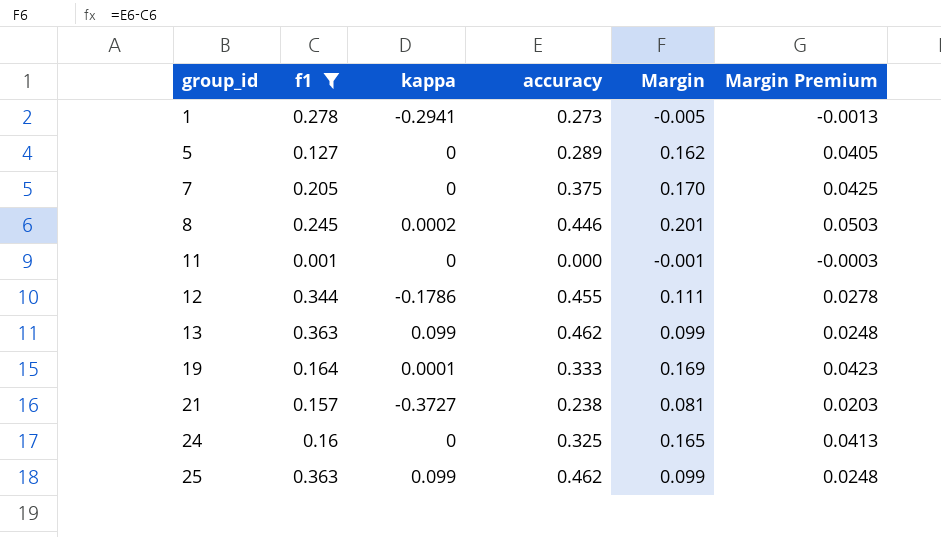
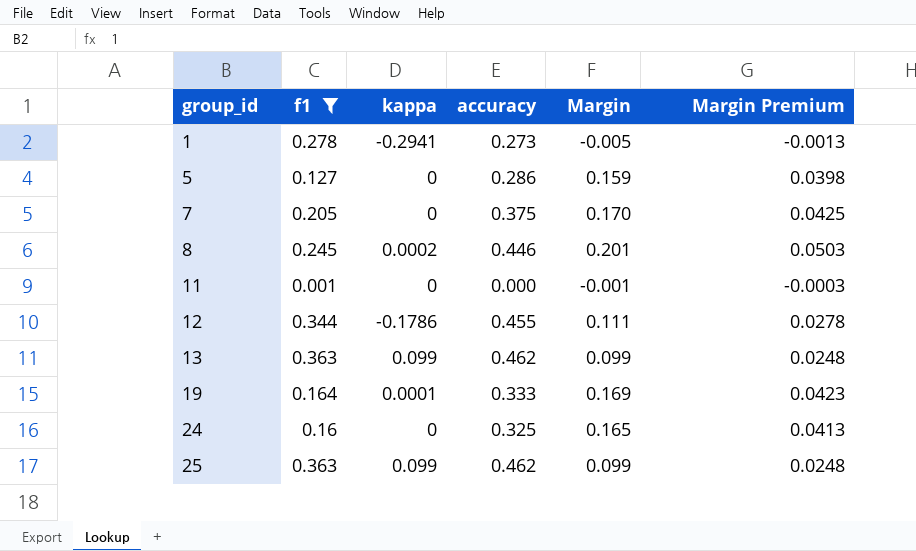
row 21: 0.157 | -0.3727 | 0.238 | 0.081 | 0.0203 -> none
5 | accuracy: 0.289 -> 0.286
5 | Margin: 0.162 -> 0.159
5 | Margin Premium: 0.0405 -> 0.0398

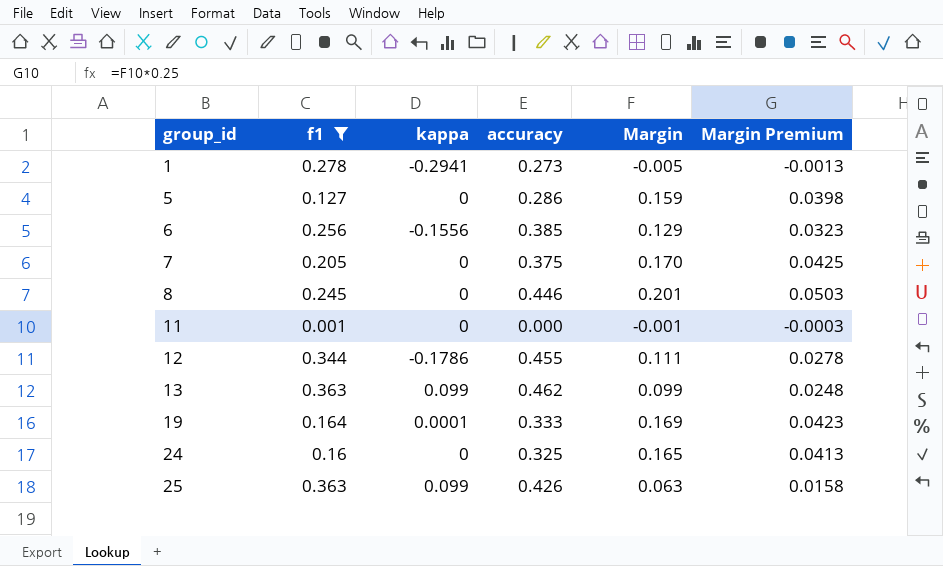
row 6: none -> 0.256 | -0.1556 | 0.385 | 0.129 | 0.0323
8 | kappa: 0.0002 -> 0
25 | accuracy: 0.462 -> 0.426
25 | Margin: 0.099 -> 0.063
25 | Margin Premium: 0.0248 -> 0.0158

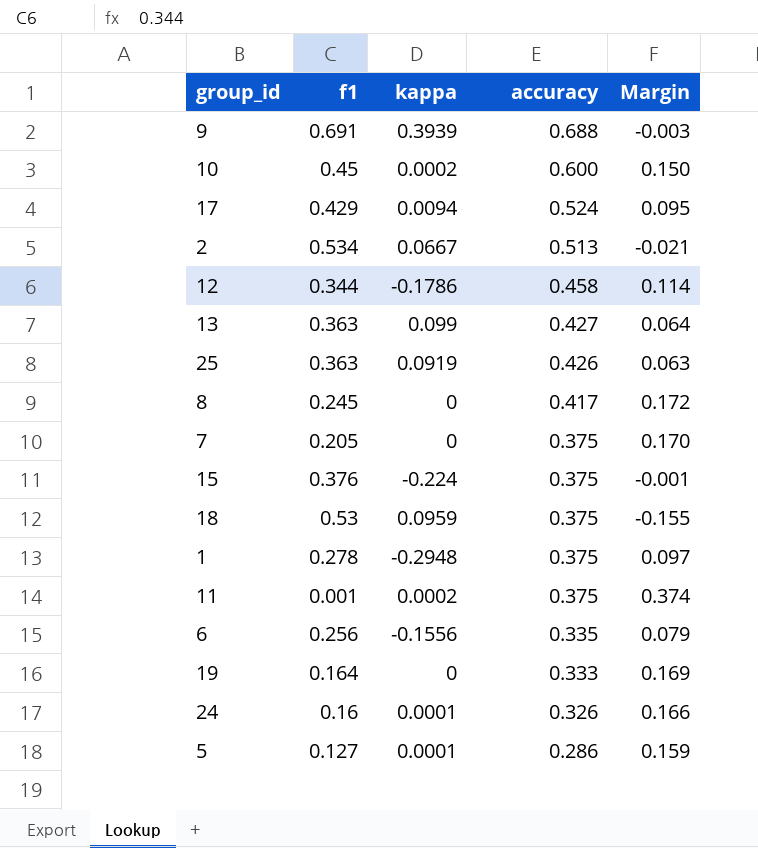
filter: f1 <= 0.363 -> none
row order: group_id ascending -> accuracy descending
column Margin Premium | formula: [Margin] * 0.25 -> none
12 | accuracy: 0.455 -> 0.458
12 | Margin: 0.111 -> 0.114
13 | accuracy: 0.462 -> 0.427
13 | Margin: 0.099 -> 0.064
25 | kappa: 0.099 -> 0.0919
8 | accuracy: 0.446 -> 0.417
8 | Margin: 0.201 -> 0.172
1 | kappa: -0.2941 -> -0.2948
1 | accuracy: 0.273 -> 0.375
1 | Margin: -0.005 -> 0.097
11 | kappa: 0 -> 0.0002
11 | accuracy: 0.000 -> 0.375
11 | Margin: -0.001 -> 0.374
6 | accuracy: 0.385 -> 0.335
6 | Margin: 0.129 -> 0.079
19 | kappa: 0.0001 -> 0
24 | kappa: 0 -> 0.0001
24 | accuracy: 0.325 -> 0.326
24 | Margin: 0.165 -> 0.166
5 | kappa: 0 -> 0.0001

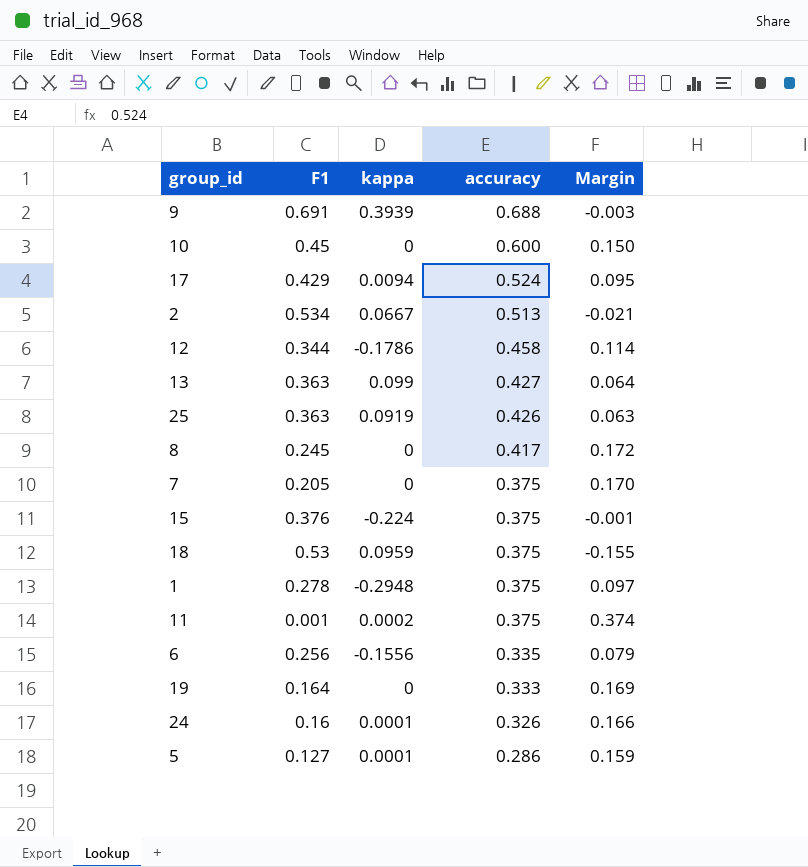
column name: f1 -> F1
10 | kappa: 0.0002 -> 0

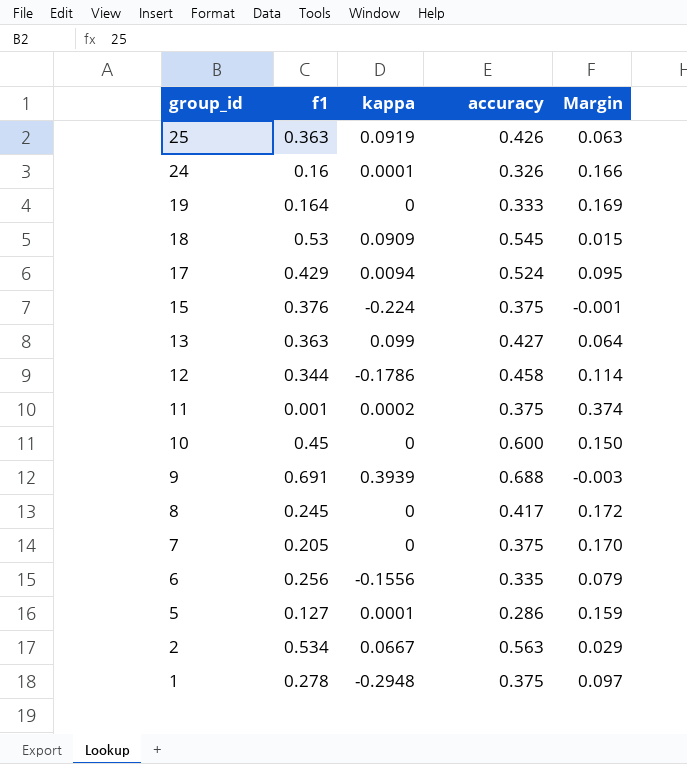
row order: accuracy descending -> group_id descending
column name: F1 -> f1
18 | kappa: 0.0959 -> 0.0909
18 | accuracy: 0.375 -> 0.545
18 | Margin: -0.155 -> 0.015
2 | accuracy: 0.513 -> 0.563
2 | Margin: -0.021 -> 0.029

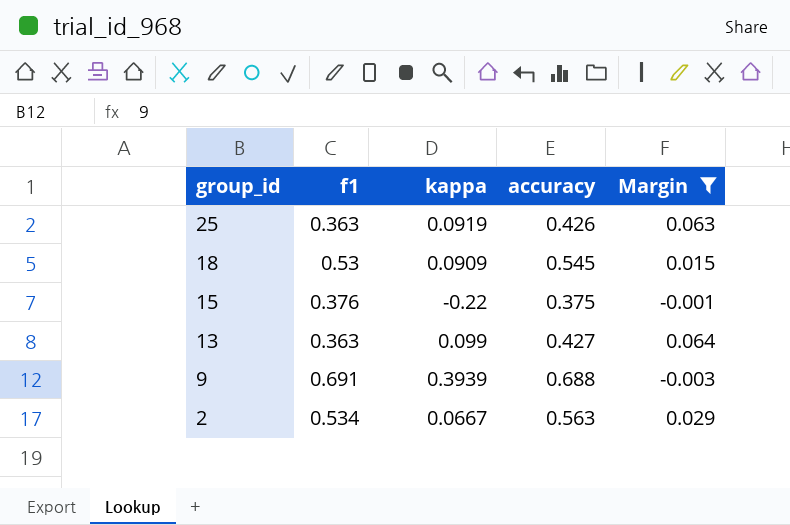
filter: none -> Margin <= 0.064
15 | kappa: -0.224 -> -0.22

